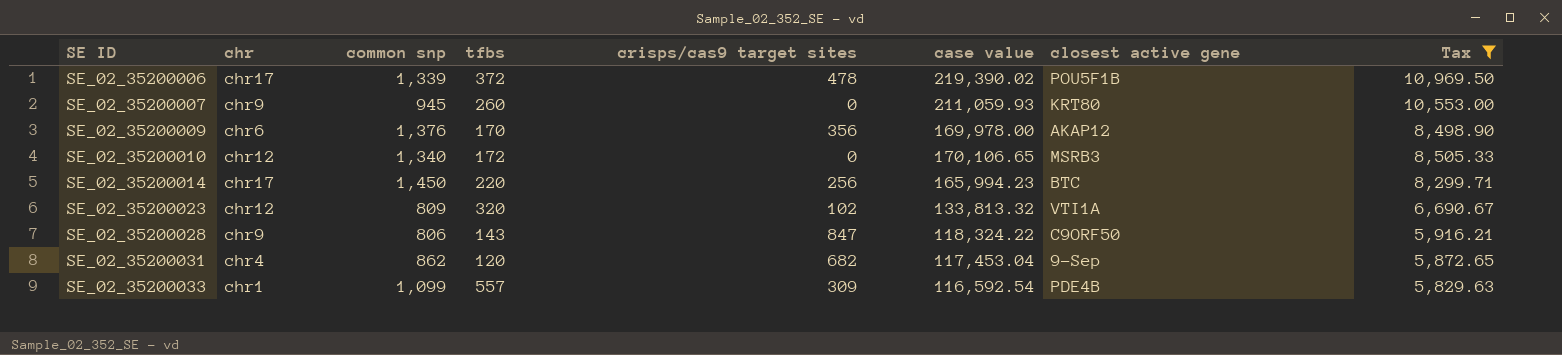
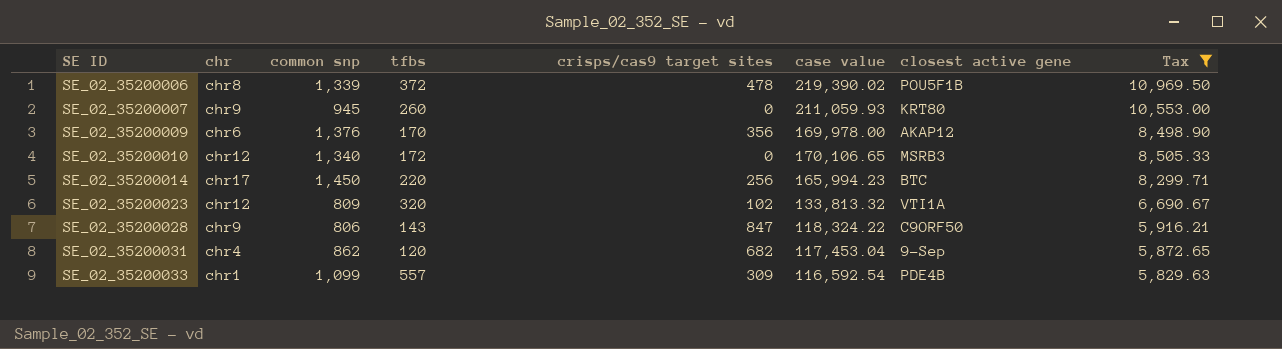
SE_02_35200006 | chr: chr17 -> chr8

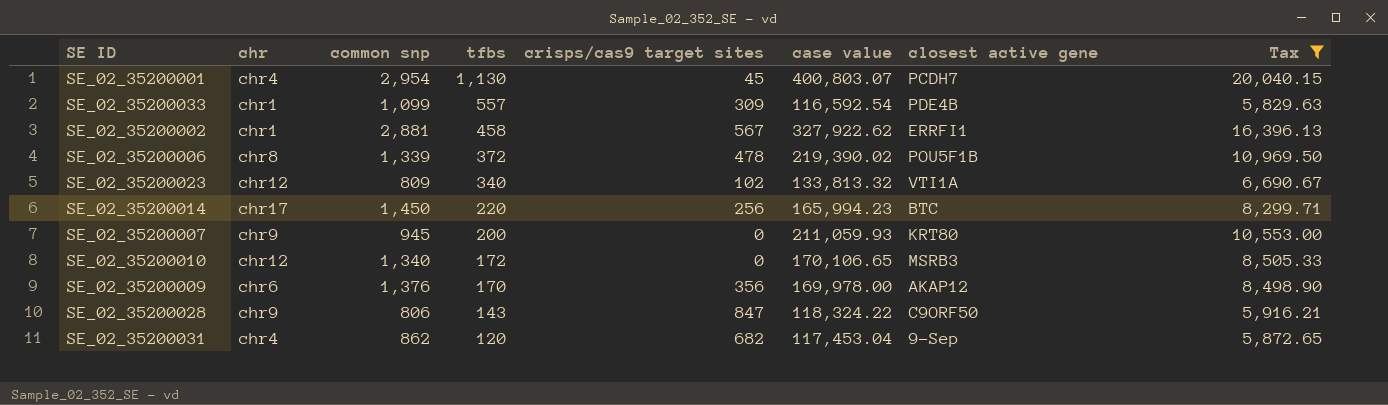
row order: SE ID ascending -> tfbs descending
row SE_02_35200001: none -> chr4 | 2,954 | 1,130 | 45 | 400,803.07 | PCDH7 | 20,040.15
row SE_02_35200002: none -> chr1 | 2,881 | 458 | 567 | 327,922.62 | ERRFI1 | 16,396.13
SE_02_35200023 | tfbs: 320 -> 340
SE_02_35200007 | tfbs: 260 -> 200

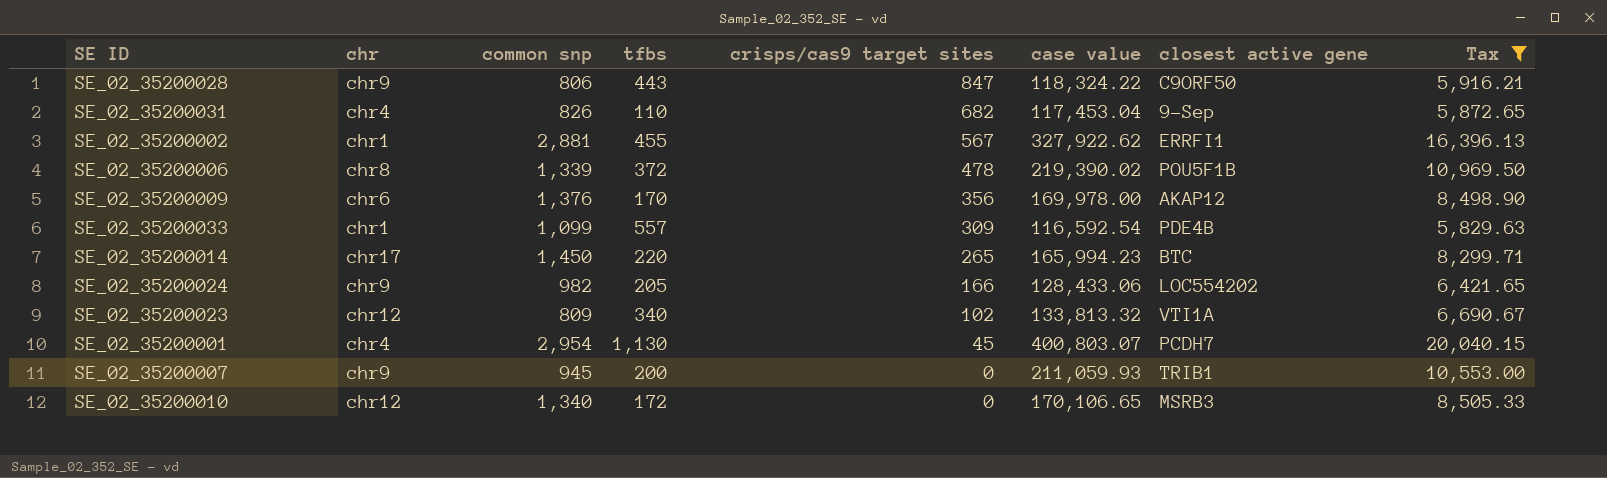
row order: tfbs descending -> crisps/cas9 target sites descending
SE_02_35200028 | tfbs: 143 -> 443
SE_02_35200031 | common snp: 862 -> 826
SE_02_35200031 | tfbs: 120 -> 110
SE_02_35200002 | tfbs: 458 -> 455
SE_02_35200014 | crisps/cas9 target sites: 256 -> 265
row SE_02_35200024: none -> chr9 | 982 | 205 | 166 | 128,433.06 | LOC554202 | 6,421.65
SE_02_35200007 | closest active gene: KRT80 -> TRIB1

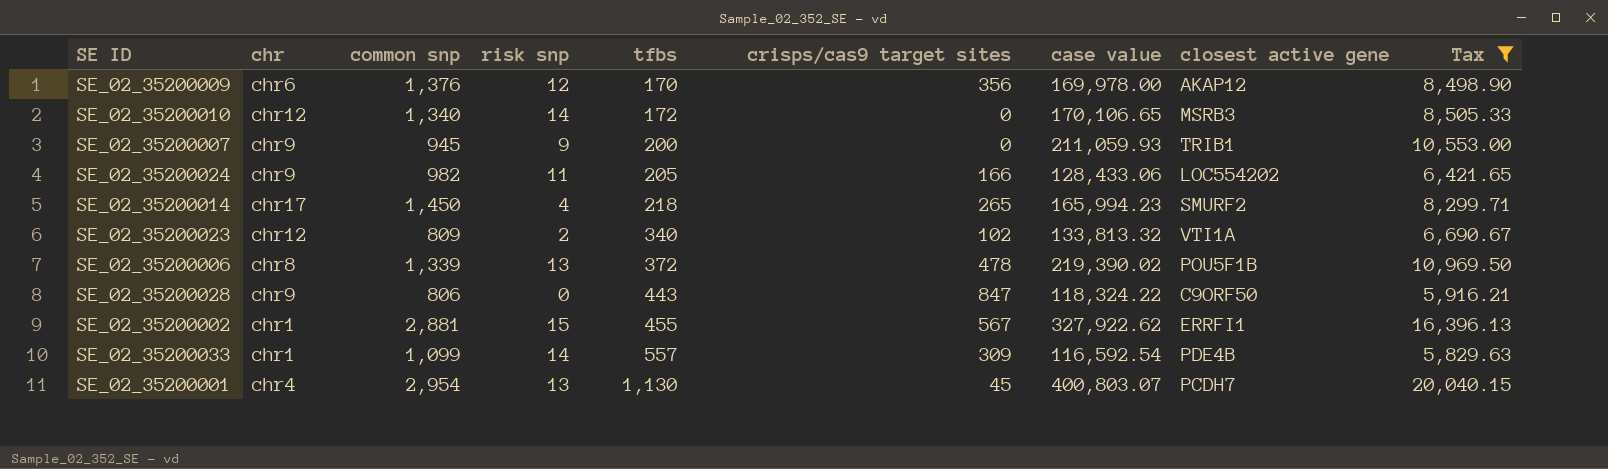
row order: crisps/cas9 target sites descending -> tfbs ascending
column risk snp | position: none -> 4
row SE_02_35200031: chr4 | 826 | 110 | 682 | 117,453.04 | 9-Sep | 5,872.65 -> none
SE_02_35200014 | tfbs: 220 -> 218
SE_02_35200014 | closest active gene: BTC -> SMURF2

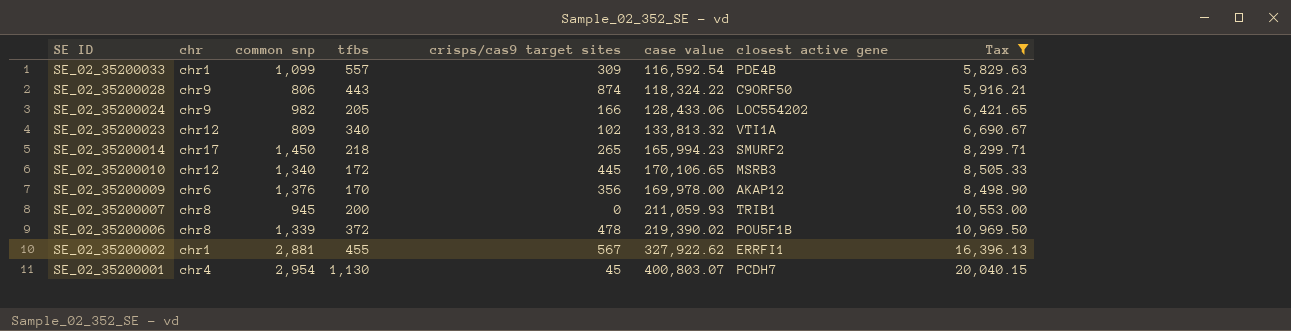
row order: tfbs ascending -> SE ID descending
column risk snp | position: 4 -> none
SE_02_35200028 | crisps/cas9 target sites: 847 -> 874
SE_02_35200010 | crisps/cas9 target sites: 0 -> 445
SE_02_35200007 | chr: chr9 -> chr8

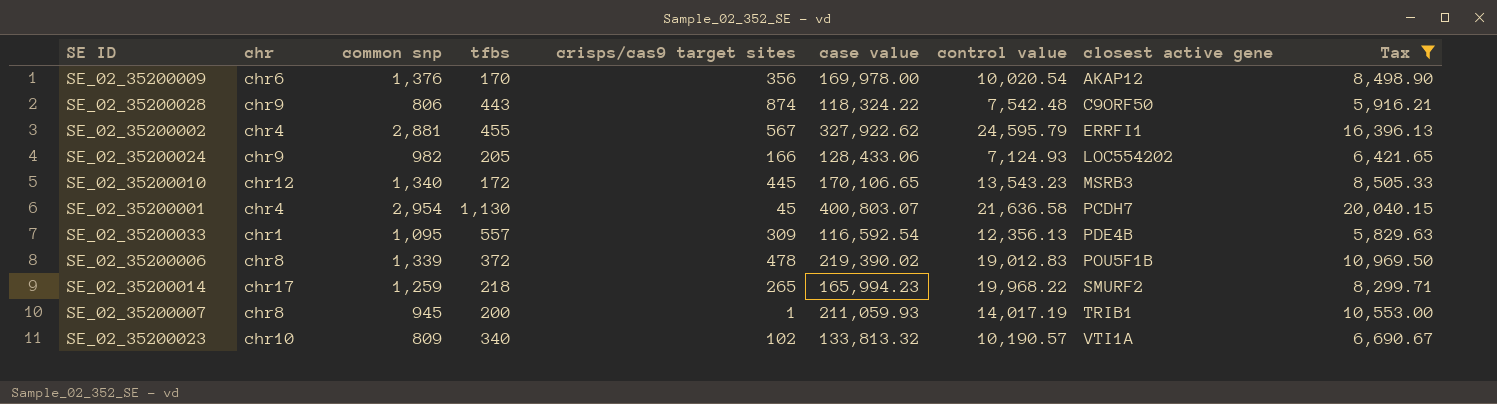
row order: SE ID descending -> closest active gene ascending
column control value | position: none -> 7
SE_02_35200002 | chr: chr1 -> chr4
SE_02_35200033 | common snp: 1,099 -> 1,095
SE_02_35200014 | common snp: 1,450 -> 1,259
SE_02_35200007 | crisps/cas9 target sites: 0 -> 1
SE_02_35200023 | chr: chr12 -> chr10

